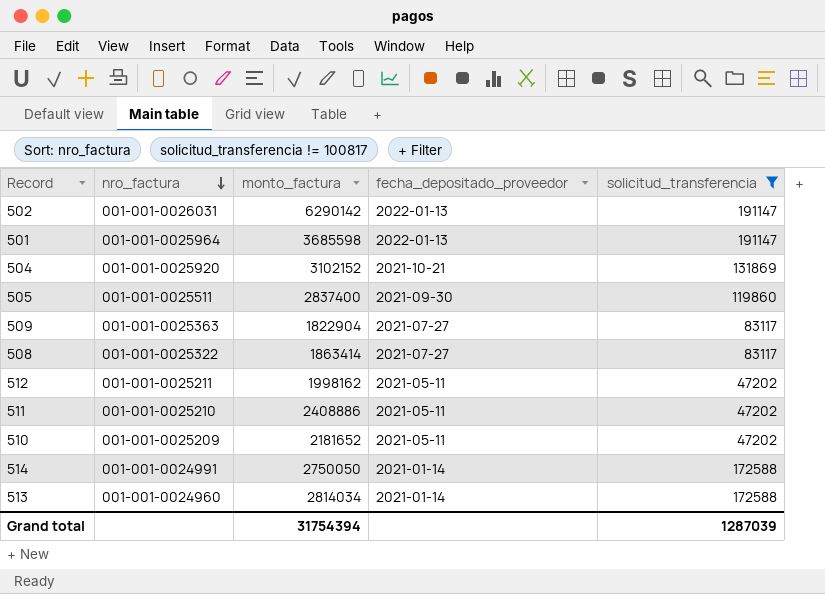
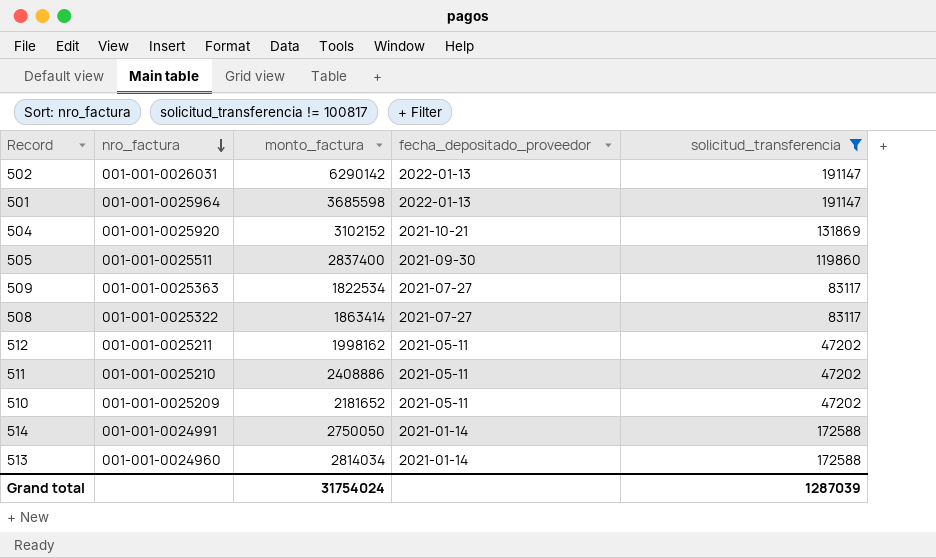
509 | monto_factura: 1822904 -> 1822534
Grand total | monto_factura: 31754394 -> 31754024

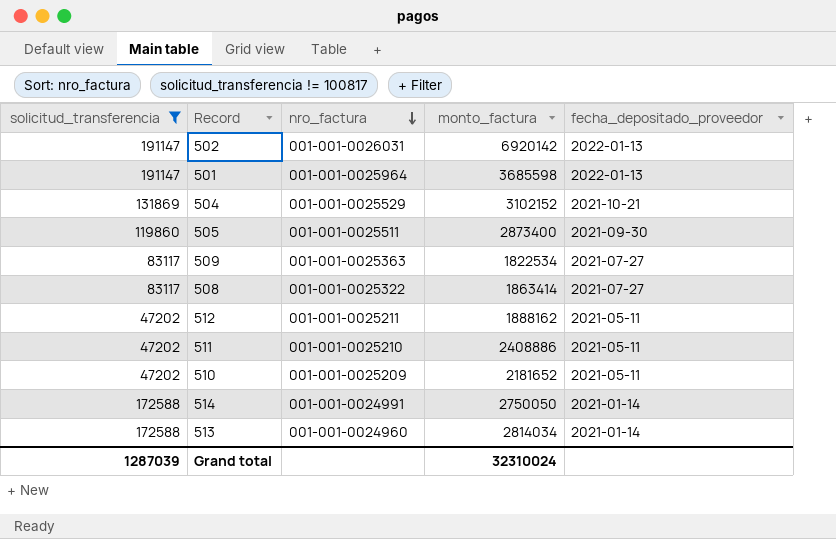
column solicitud_transferencia | position: 5 -> 1
502 | monto_factura: 6290142 -> 6920142
504 | nro_factura: 001-001-0025920 -> 001-001-0025529
505 | monto_factura: 2837400 -> 2873400
512 | monto_factura: 1998162 -> 1888162
Grand total | monto_factura: 31754024 -> 32310024

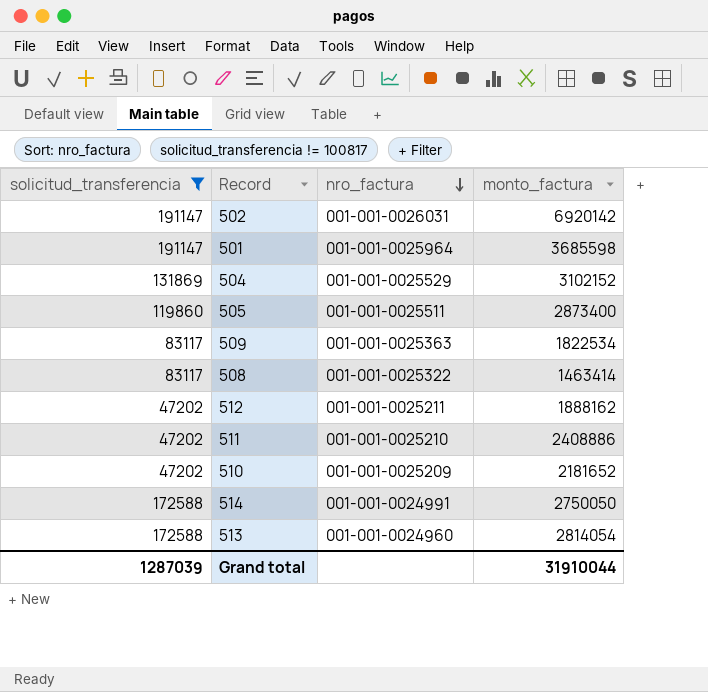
column fecha_depositado_proveedor | position: 5 -> none
508 | monto_factura: 1863414 -> 1463414
513 | monto_factura: 2814034 -> 2814054
Grand total | monto_factura: 32310024 -> 31910044

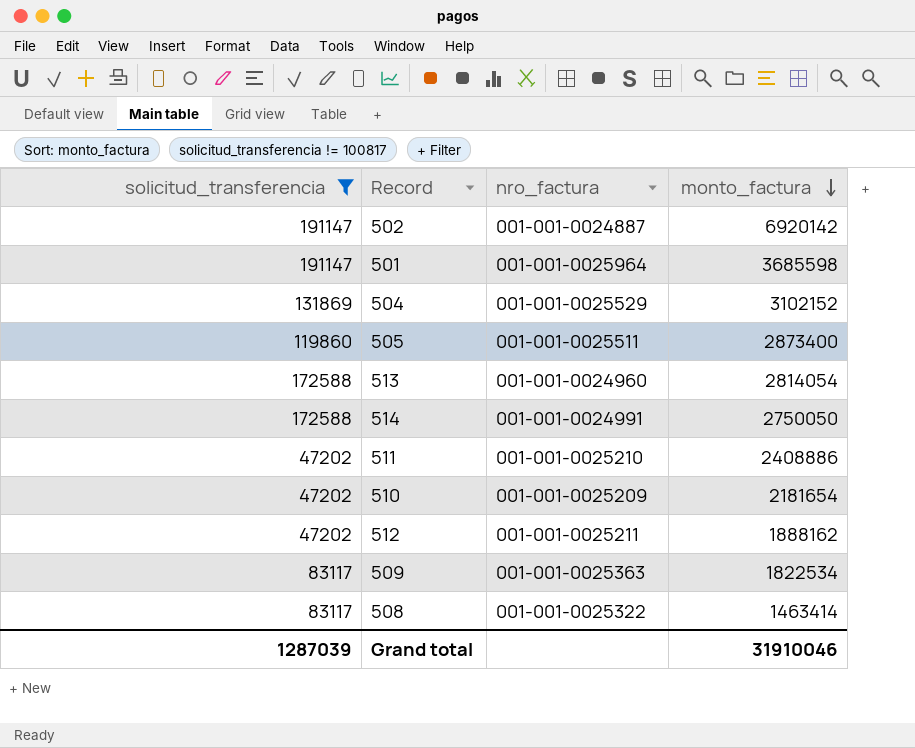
row order: nro_factura descending -> monto_factura descending
502 | nro_factura: 001-001-0026031 -> 001-001-0024887
510 | monto_factura: 2181652 -> 2181654
Grand total | monto_factura: 31910044 -> 31910046

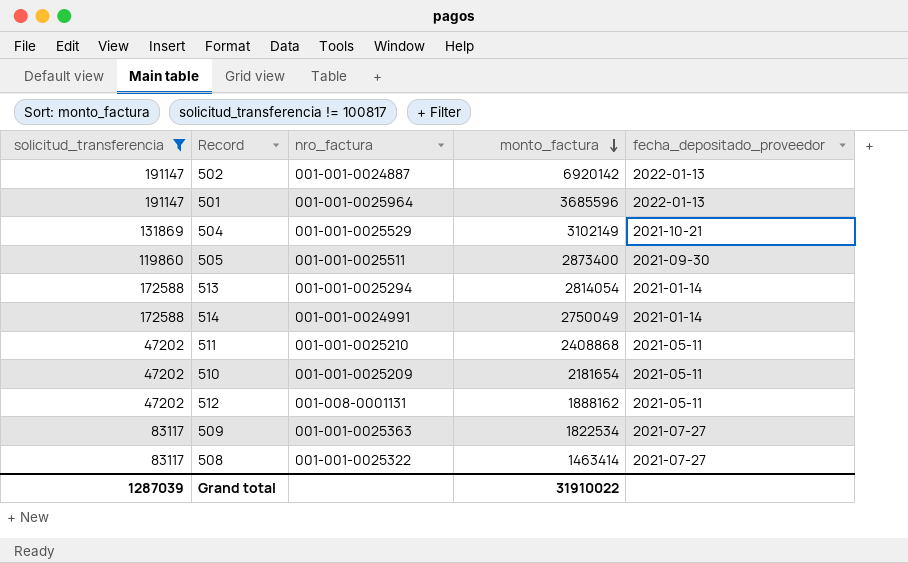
column fecha_depositado_proveedor | position: none -> 5
501 | monto_factura: 3685598 -> 3685596
504 | monto_factura: 3102152 -> 3102149
513 | nro_factura: 001-001-0024960 -> 001-001-0025294
514 | monto_factura: 2750050 -> 2750049
511 | monto_factura: 2408886 -> 2408868
512 | nro_factura: 001-001-0025211 -> 001-008-0001131
Grand total | monto_factura: 31910046 -> 31910022

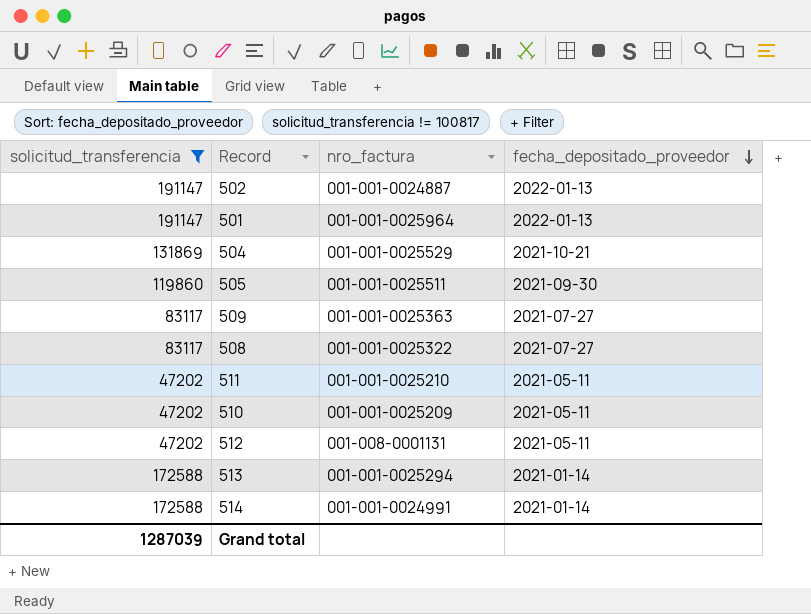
row order: monto_factura descending -> fecha_depositado_proveedor descending
column monto_factura | position: 4 -> none

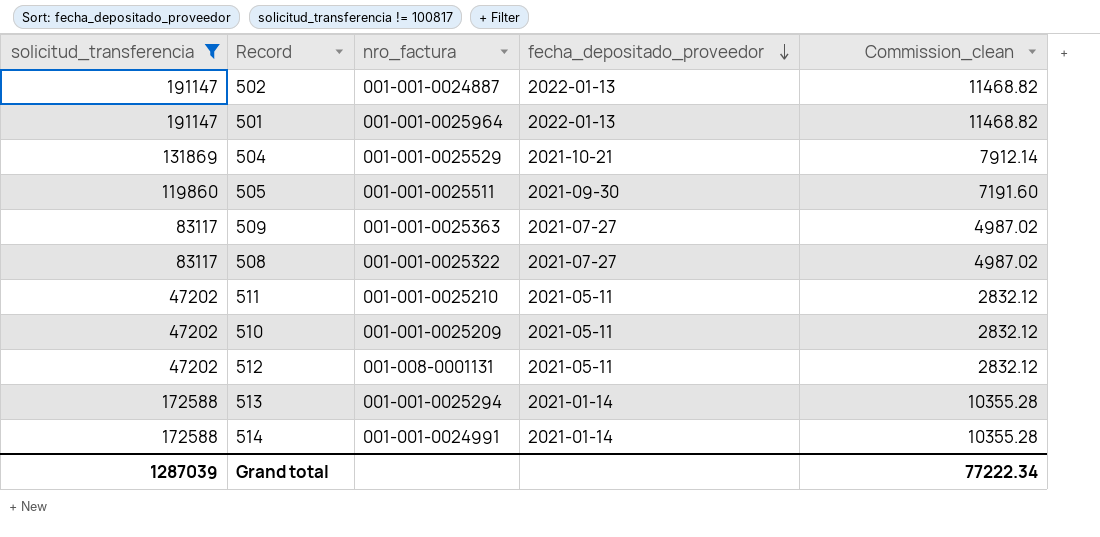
column Commission_clean | formula: none -> [solicitud_transferencia] * 0.06

